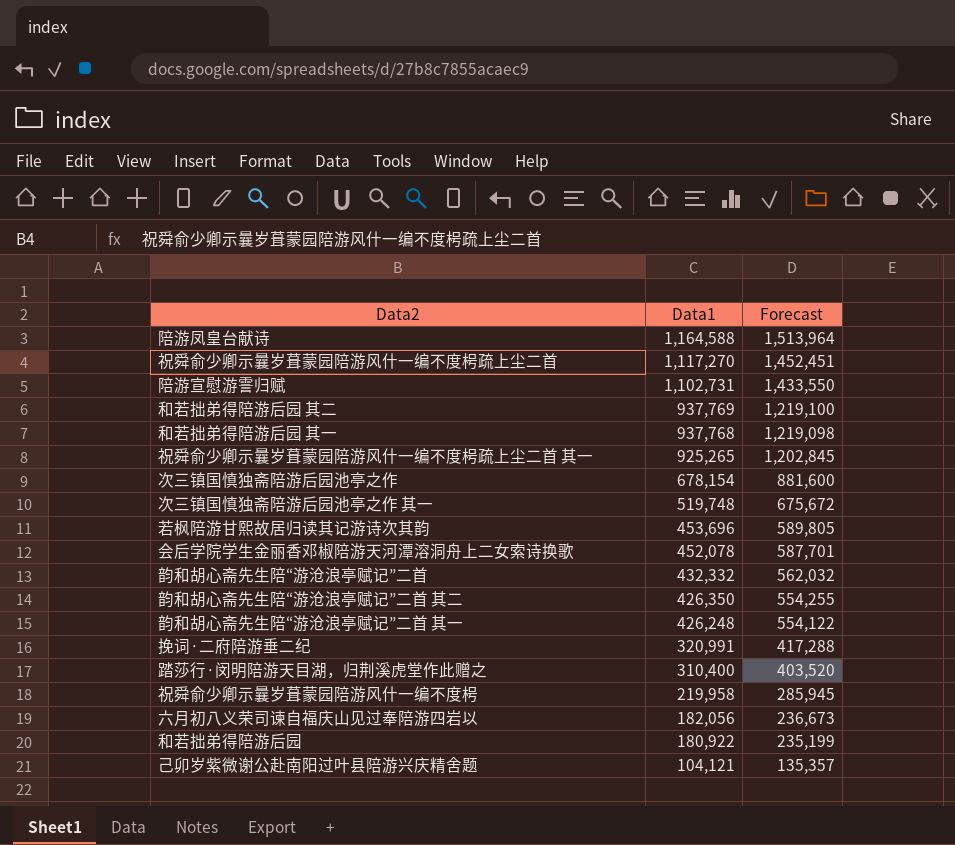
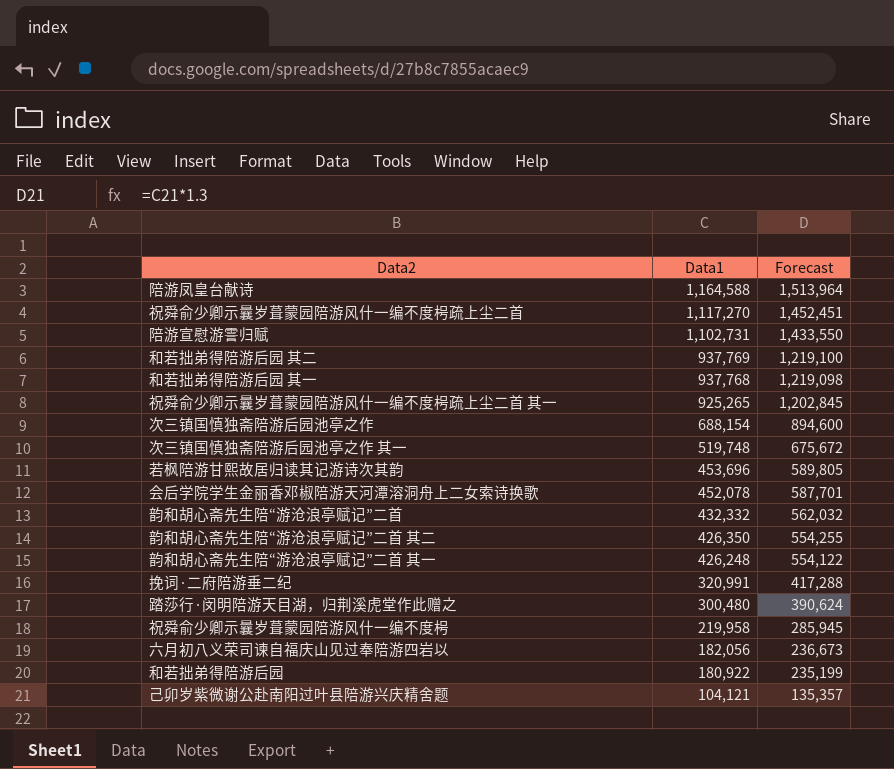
次三镇国慎独斋陪游后园池亭之作 | Data1: 678,154 -> 688,154
次三镇国慎独斋陪游后园池亭之作 | Forecast: 881,600 -> 894,600
踏莎行·闵明陪游天目湖，归荆溪虎堂作此赠之 | Data1: 310,400 -> 300,480
踏莎行·闵明陪游天目湖，归荆溪虎堂作此赠之 | Forecast: 403,520 -> 390,624

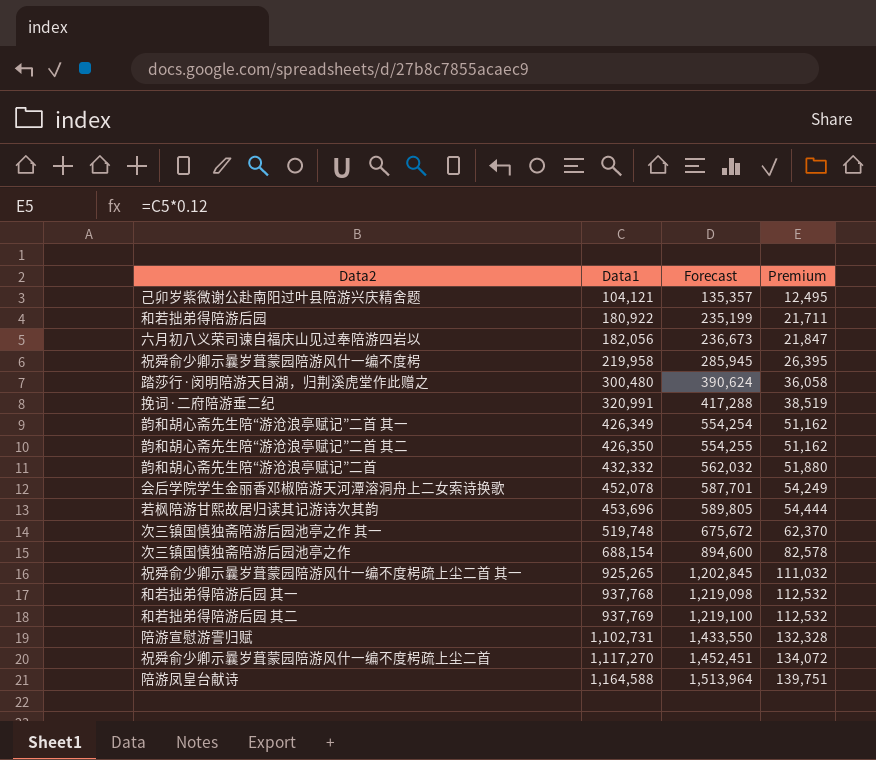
row order: Data1 descending -> Data1 ascending
column Premium | formula: none -> [Data1] * 0.12
韵和胡心斋先生陪“游沧浪亭赋记”二首 其一 | Data1: 426,248 -> 426,349
韵和胡心斋先生陪“游沧浪亭赋记”二首 其一 | Forecast: 554,122 -> 554,254

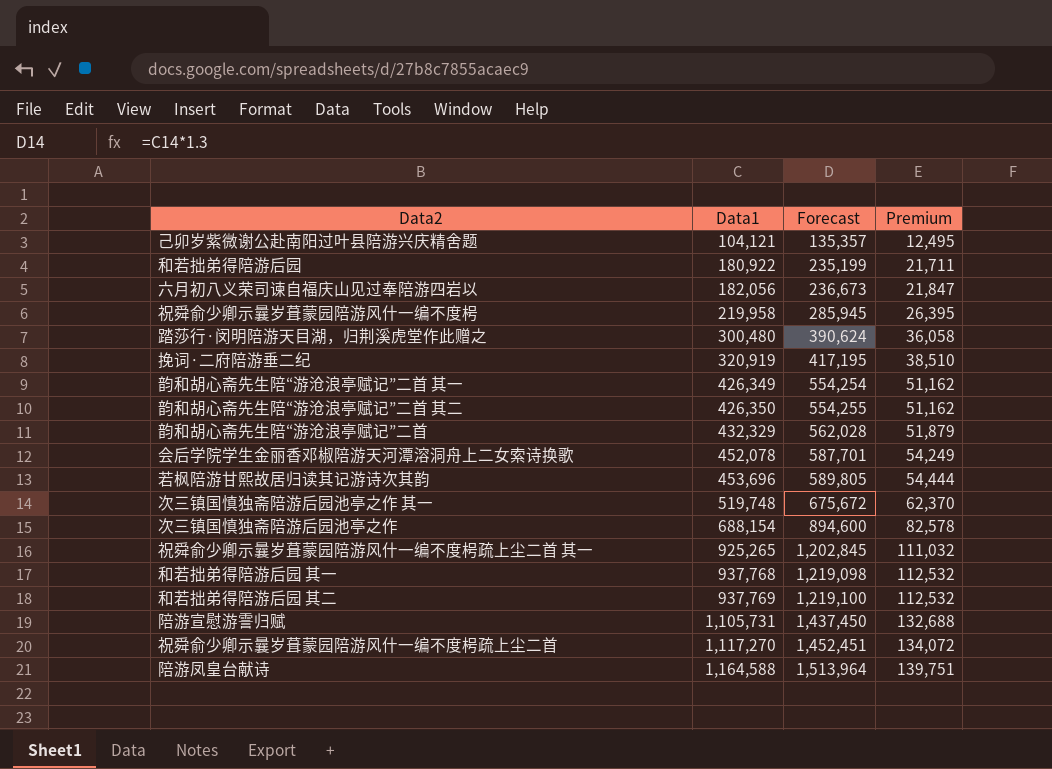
挽词·二府陪游垂二纪 | Data1: 320,991 -> 320,919
挽词·二府陪游垂二纪 | Forecast: 417,288 -> 417,195
挽词·二府陪游垂二纪 | Premium: 38,519 -> 38,510
韵和胡心斋先生陪“游沧浪亭赋记”二首 | Data1: 432,332 -> 432,329
韵和胡心斋先生陪“游沧浪亭赋记”二首 | Forecast: 562,032 -> 562,028
韵和胡心斋先生陪“游沧浪亭赋记”二首 | Premium: 51,880 -> 51,879
陪游宣慰游霅归赋 | Data1: 1,102,731 -> 1,105,731
陪游宣慰游霅归赋 | Forecast: 1,433,550 -> 1,437,450
陪游宣慰游霅归赋 | Premium: 132,328 -> 132,688

